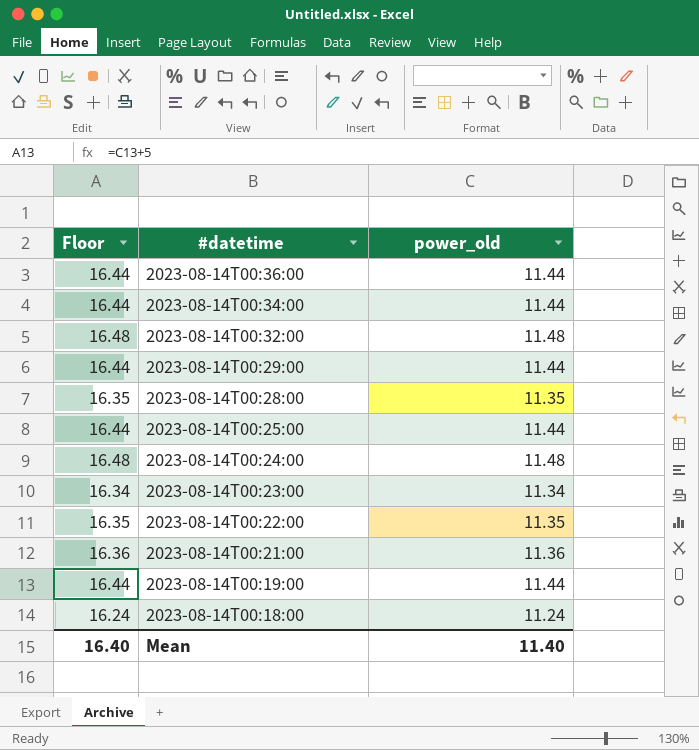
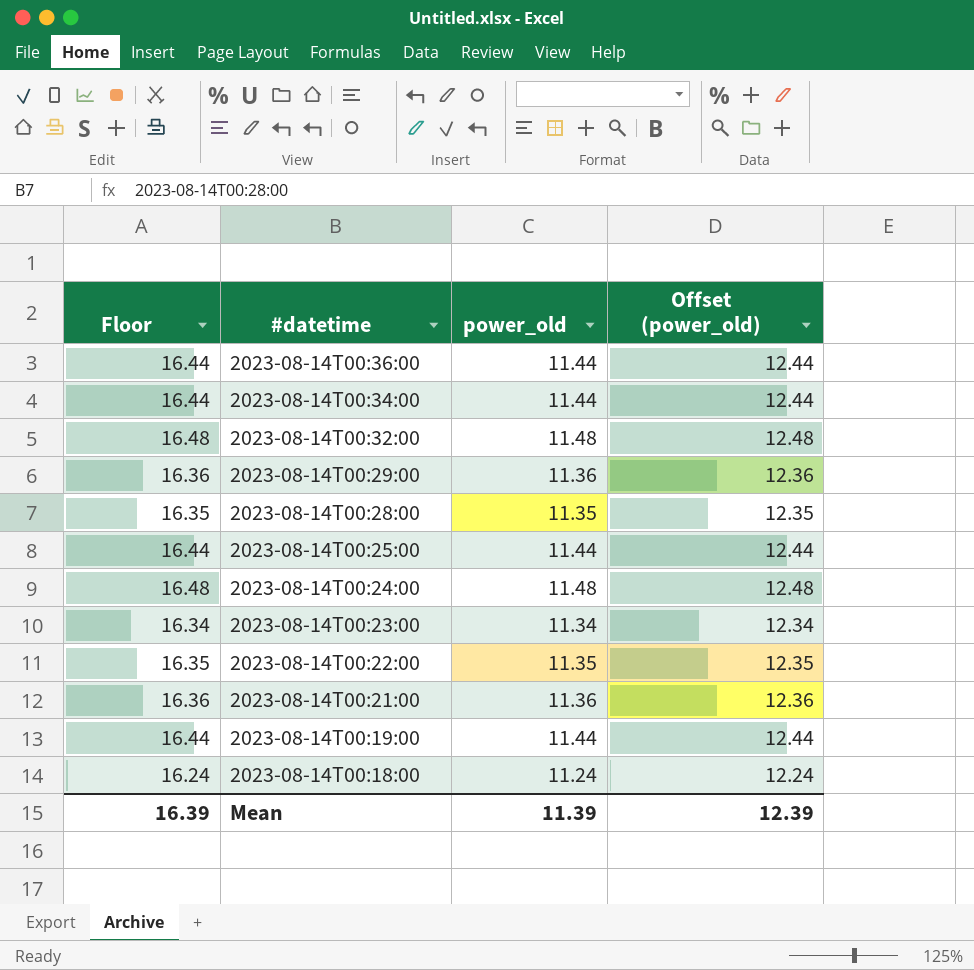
column Offset (power_old) | formula: none -> [power_old] + 1
2023-08-14T00:29:00 | Floor: 16.44 -> 16.36
2023-08-14T00:29:00 | power_old: 11.44 -> 11.36
Mean | Floor: 16.40 -> 16.39
Mean | power_old: 11.40 -> 11.39

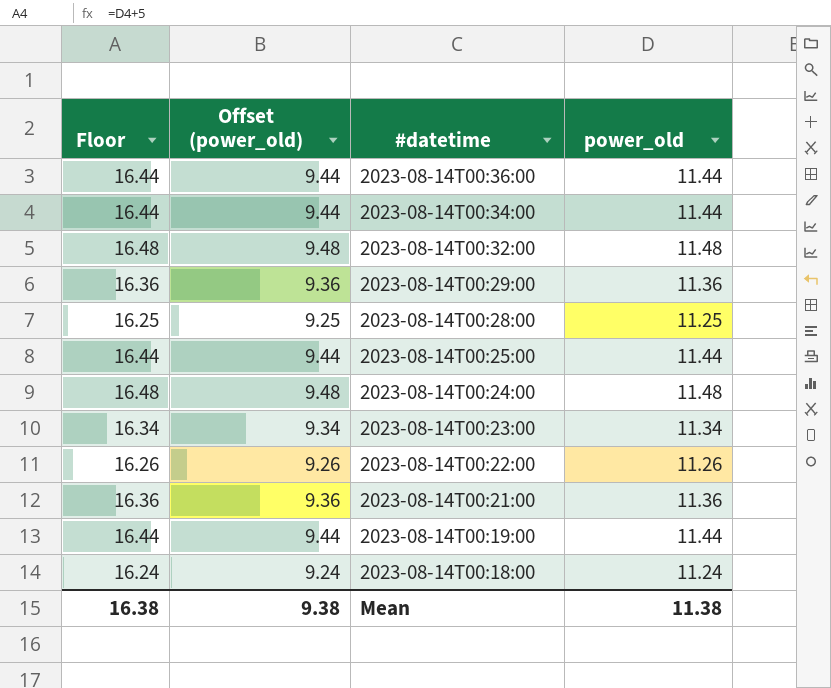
column Offset (power_old) | formula: [power_old] + 1 -> [power_old] - 2
column Offset (power_old) | position: 4 -> 2
2023-08-14T00:28:00 | Floor: 16.35 -> 16.25
2023-08-14T00:28:00 | power_old: 11.35 -> 11.25
2023-08-14T00:22:00 | Floor: 16.35 -> 16.26
2023-08-14T00:22:00 | power_old: 11.35 -> 11.26
Mean | Floor: 16.39 -> 16.38
Mean | Offset (power_old): 12.39 -> 9.38
Mean | power_old: 11.39 -> 11.38

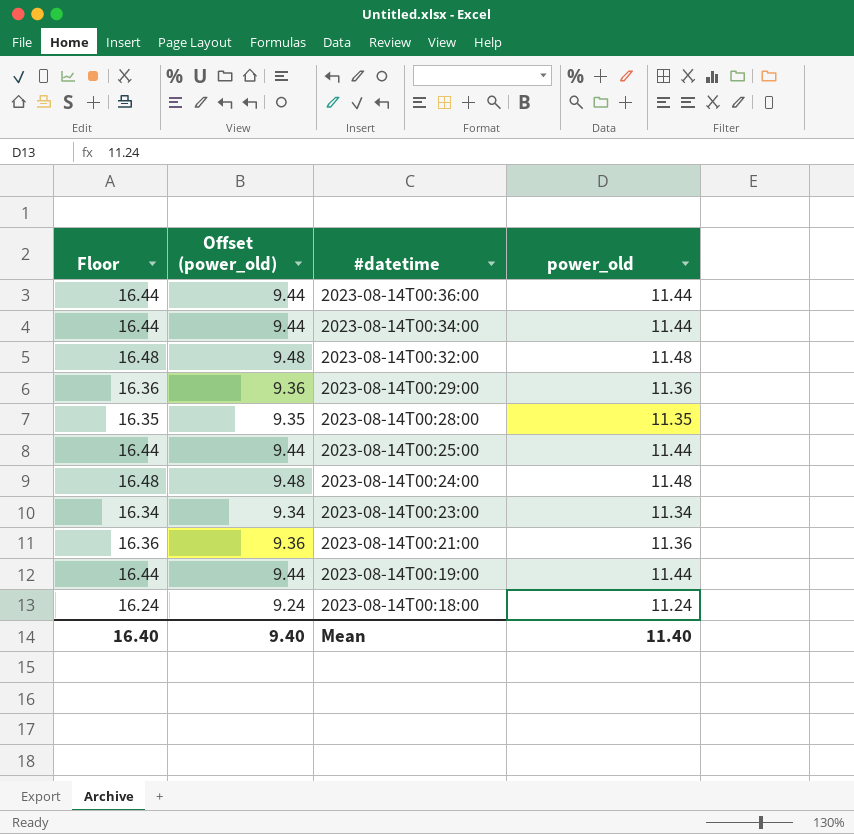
row 2023-08-14T00:22:00: 16.26 | 9.26 | 11.26 -> none
2023-08-14T00:28:00 | Floor: 16.25 -> 16.35
2023-08-14T00:28:00 | Offset (power_old): 9.25 -> 9.35
2023-08-14T00:28:00 | power_old: 11.25 -> 11.35
Mean | Floor: 16.38 -> 16.40
Mean | Offset (power_old): 9.38 -> 9.40
Mean | power_old: 11.38 -> 11.40

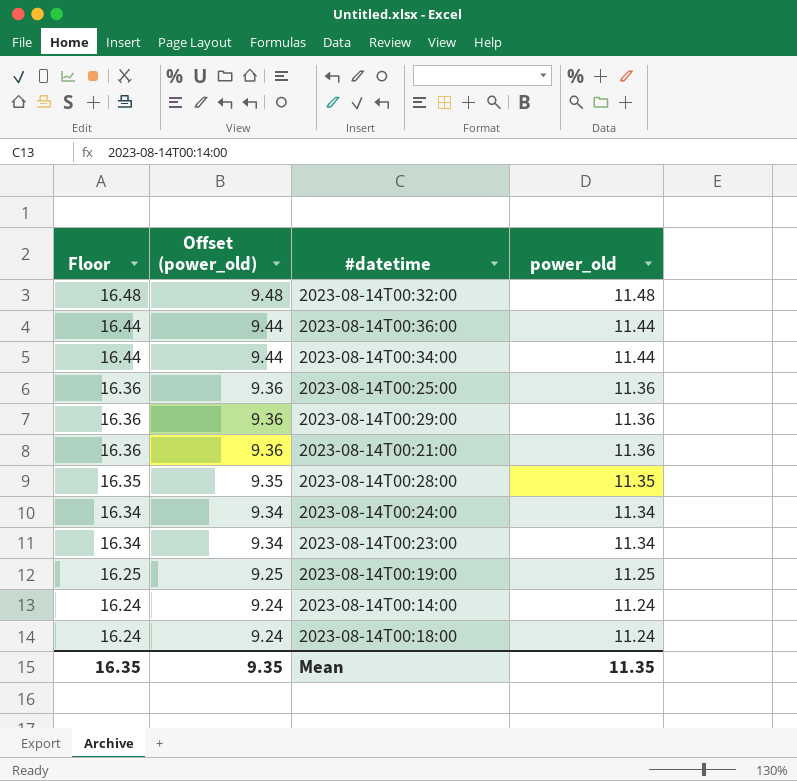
row order: #datetime descending -> Floor descending
2023-08-14T00:25:00 | Floor: 16.44 -> 16.36
2023-08-14T00:25:00 | Offset (power_old): 9.44 -> 9.36
2023-08-14T00:25:00 | power_old: 11.44 -> 11.36
2023-08-14T00:24:00 | Floor: 16.48 -> 16.34
2023-08-14T00:24:00 | Offset (power_old): 9.48 -> 9.34
2023-08-14T00:24:00 | power_old: 11.48 -> 11.34
2023-08-14T00:19:00 | Floor: 16.44 -> 16.25
2023-08-14T00:19:00 | Offset (power_old): 9.44 -> 9.25
2023-08-14T00:19:00 | power_old: 11.44 -> 11.25
row 2023-08-14T00:14:00: none -> 16.24 | 9.24 | 11.24
Mean | Floor: 16.40 -> 16.35
Mean | Offset (power_old): 9.40 -> 9.35
Mean | power_old: 11.40 -> 11.35

